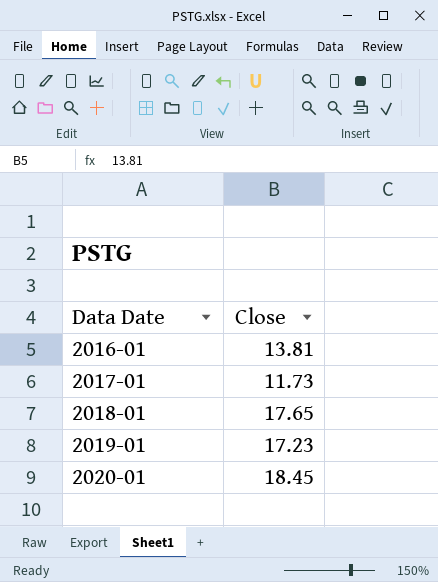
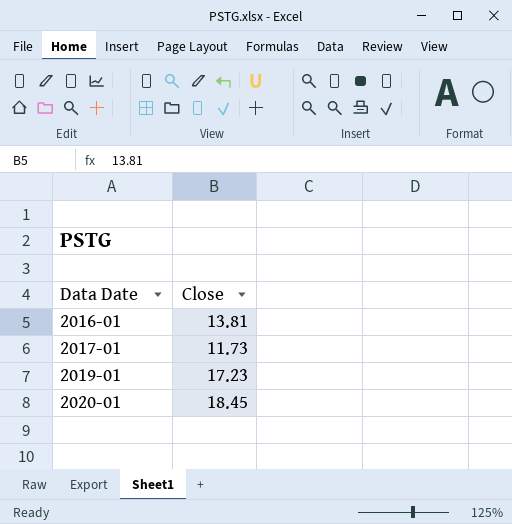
row 2018-01: 17.65 -> none

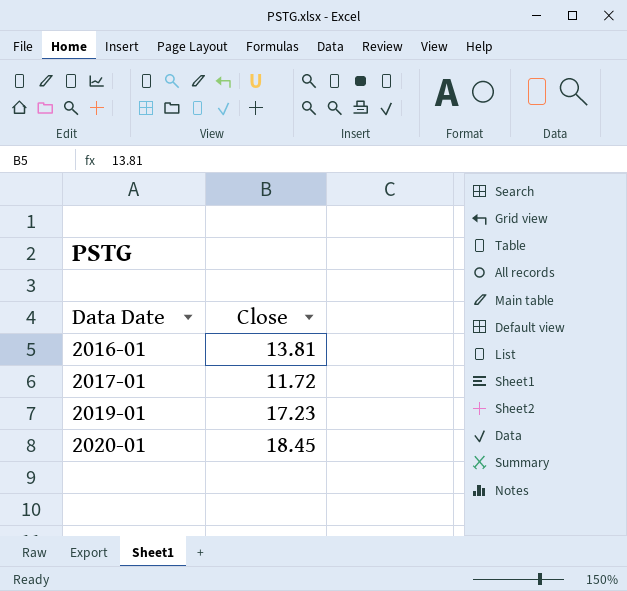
2017-01 | Close: 11.73 -> 11.72

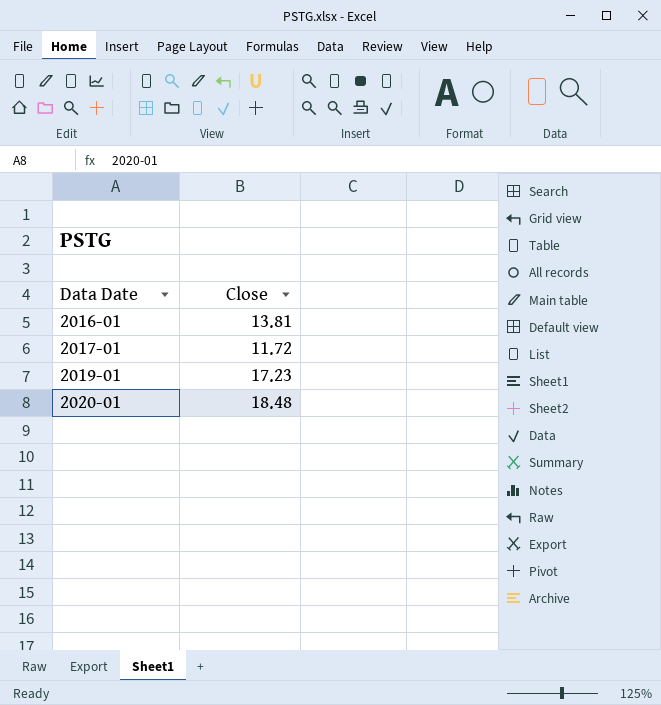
2020-01 | Close: 18.45 -> 18.48

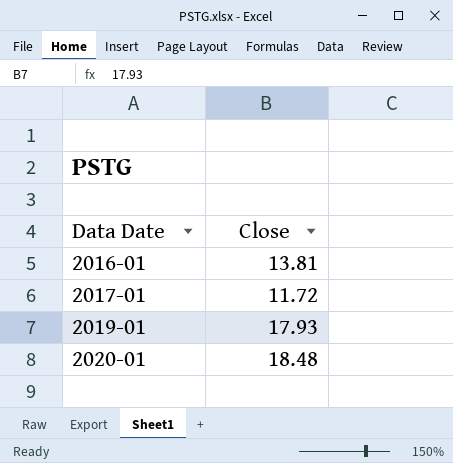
2019-01 | Close: 17.23 -> 17.93

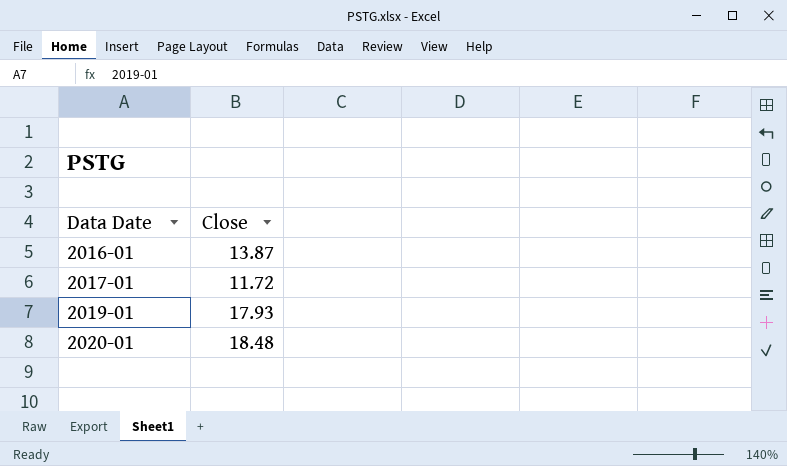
2016-01 | Close: 13.81 -> 13.87

